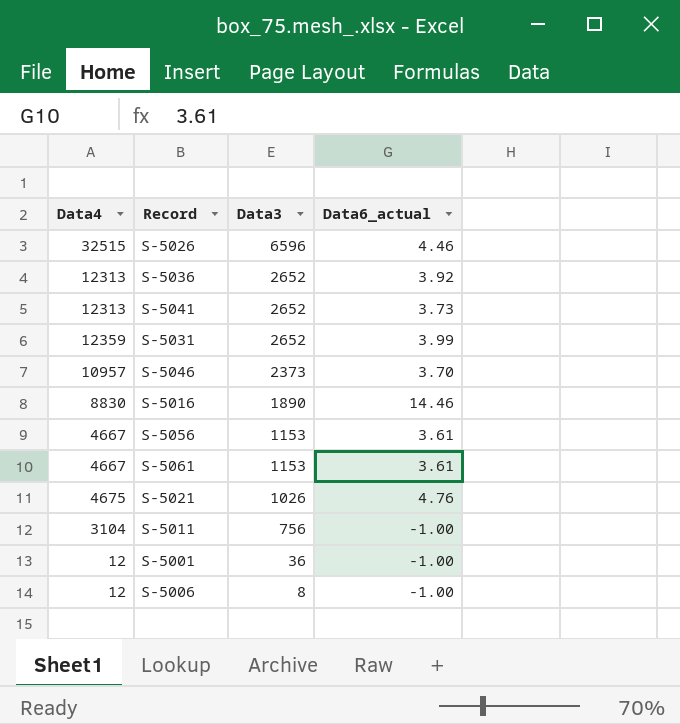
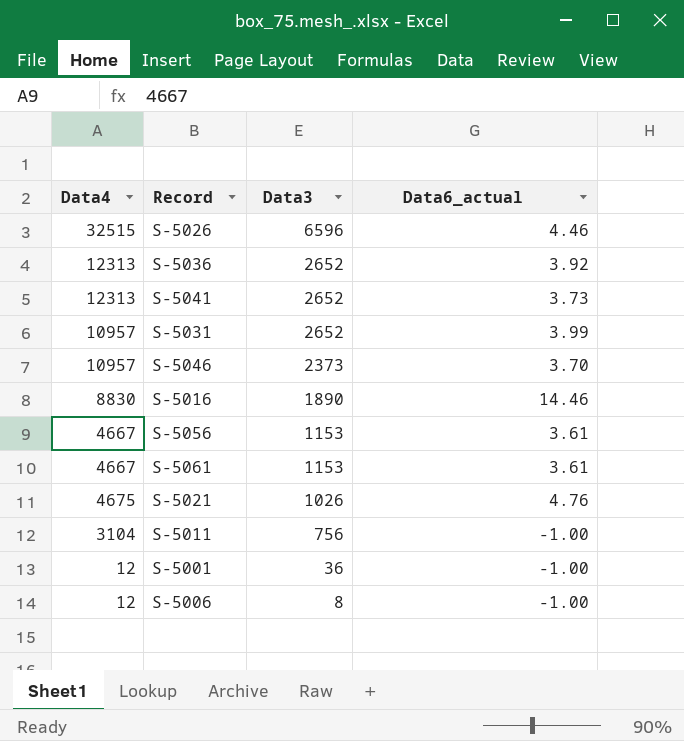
S-5031 | Data4: 12359 -> 10957

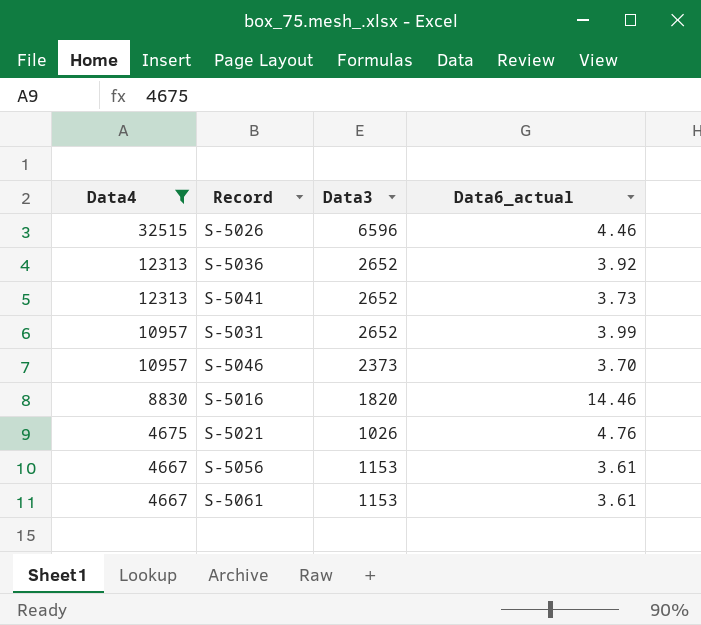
filter: none -> Data4 >= 4667
row order: Data3 descending -> Data4 descending
S-5016 | Data3: 1890 -> 1820

